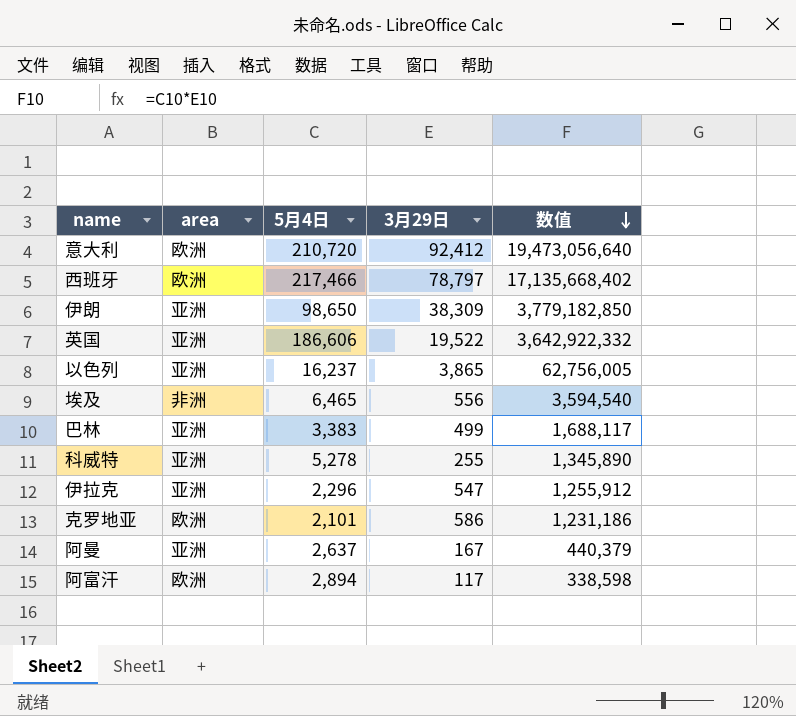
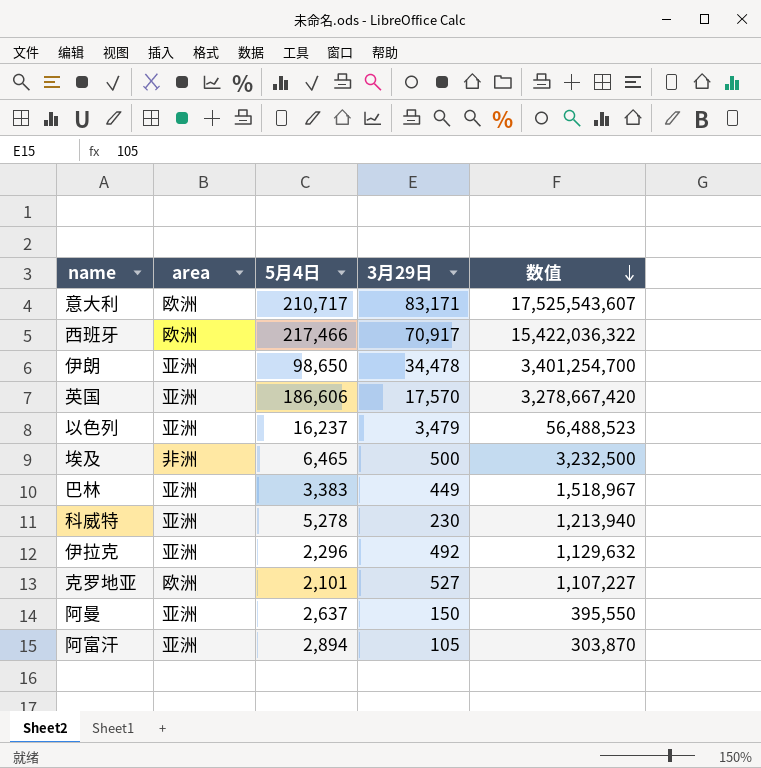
意大利 | 5月4日: 210,720 -> 210,717
意大利 | 3月29日: 92,412 -> 83,171
意大利 | 数值: 19,473,056,640 -> 17,525,543,607
西班牙 | 3月29日: 78,797 -> 70,917
西班牙 | 数值: 17,135,668,402 -> 15,422,036,322
伊朗 | 3月29日: 38,309 -> 34,478
伊朗 | 数值: 3,779,182,850 -> 3,401,254,700
英国 | 3月29日: 19,522 -> 17,570
英国 | 数值: 3,642,922,332 -> 3,278,667,420
以色列 | 3月29日: 3,865 -> 3,479
以色列 | 数值: 62,756,005 -> 56,488,523
埃及 | 3月29日: 556 -> 500
埃及 | 数值: 3,594,540 -> 3,232,500
巴林 | 3月29日: 499 -> 449
巴林 | 数值: 1,688,117 -> 1,518,967
科威特 | 3月29日: 255 -> 230
科威特 | 数值: 1,345,890 -> 1,213,940
伊拉克 | 3月29日: 547 -> 492
伊拉克 | 数值: 1,255,912 -> 1,129,632
克罗地亚 | 3月29日: 586 -> 527
克罗地亚 | 数值: 1,231,186 -> 1,107,227
阿曼 | 3月29日: 167 -> 150
阿曼 | 数值: 440,379 -> 395,550
阿富汗 | area: 欧洲 -> 亚洲
阿富汗 | 3月29日: 117 -> 105
阿富汗 | 数值: 338,598 -> 303,870

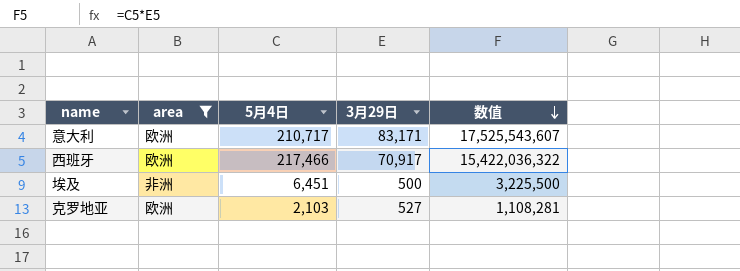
filter: none -> area != 亚洲
埃及 | 5月4日: 6,465 -> 6,451
埃及 | 数值: 3,232,500 -> 3,225,500
克罗地亚 | 5月4日: 2,101 -> 2,103
克罗地亚 | 数值: 1,107,227 -> 1,108,281

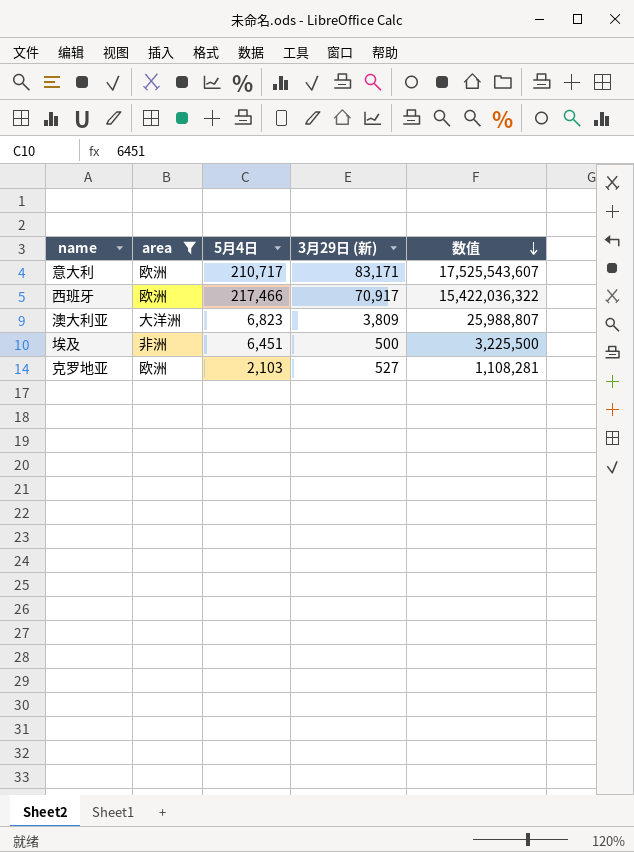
column name: 3月29日 -> 3月29日 (新)
row 澳大利亚: none -> 大洋洲 | 6,823 | 3,809 | 25,988,807

